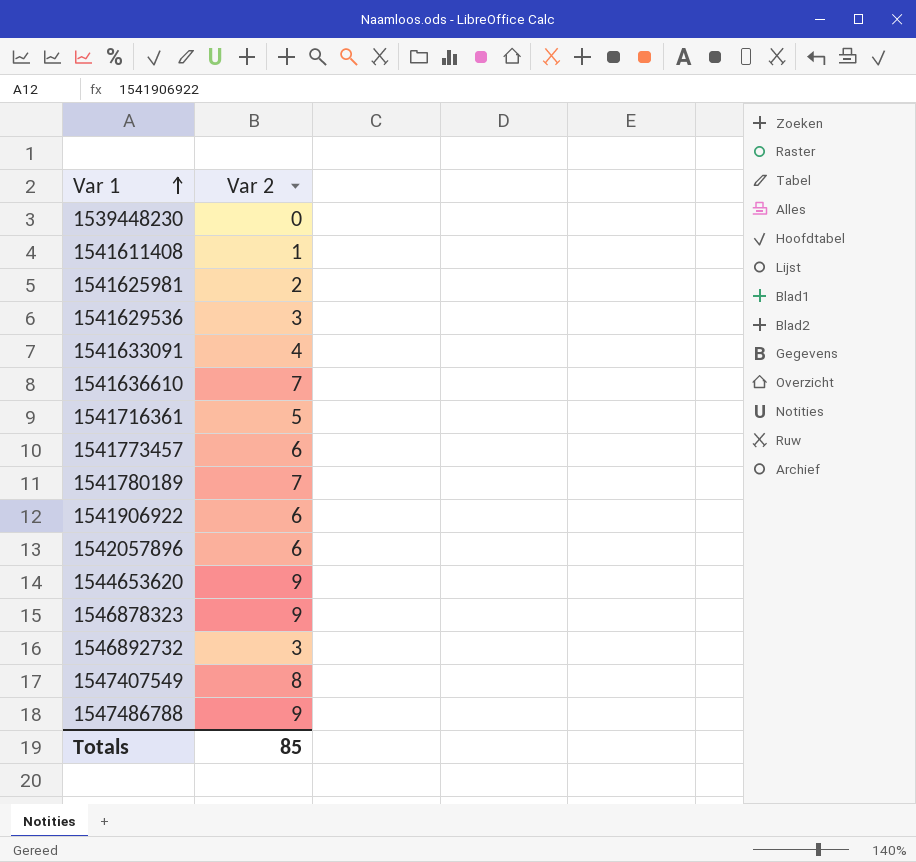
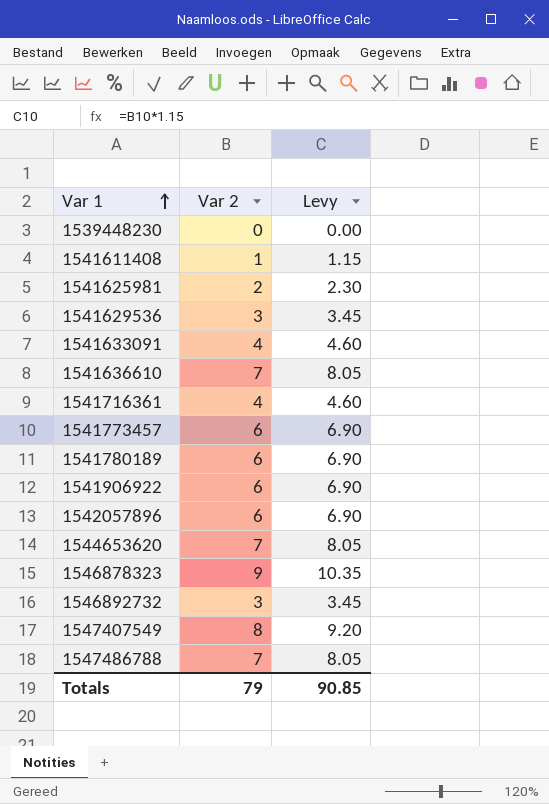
column Levy | formula: none -> [Var 2] * 1.15
1541716361 | Var 2: 5 -> 4
1541780189 | Var 2: 7 -> 6
1544653620 | Var 2: 9 -> 7
1547486788 | Var 2: 9 -> 7
Totals | Var 2: 85 -> 79

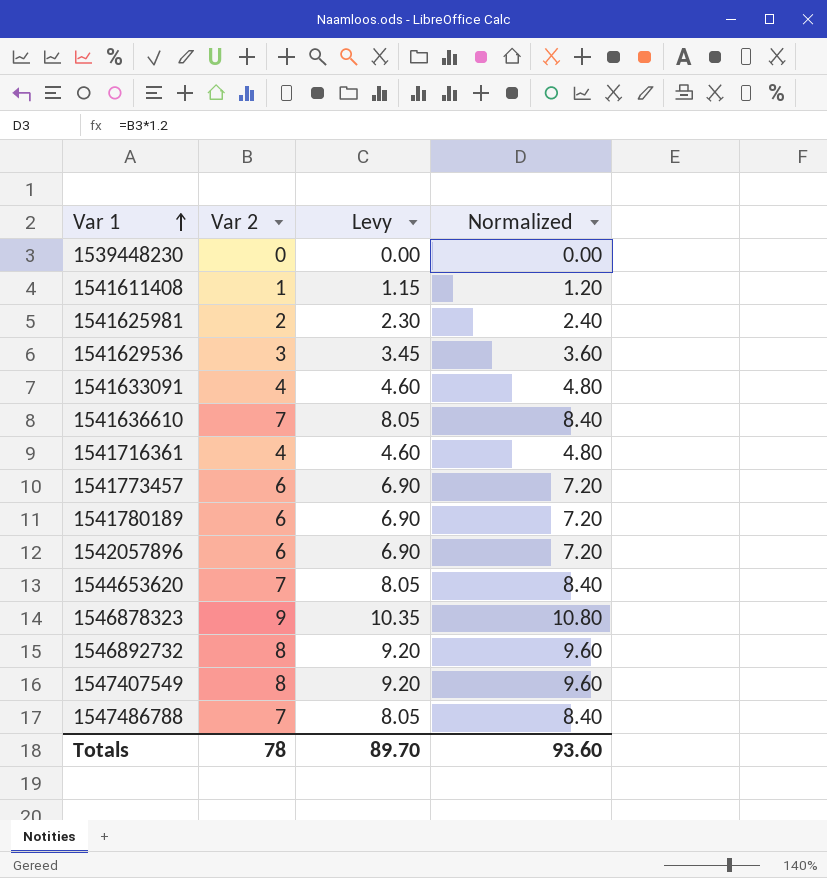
column Normalized | formula: none -> [Var 2] * 1.2
row 1541906922: 6 | 6.90 -> none
1546892732 | Var 2: 3 -> 8
1546892732 | Levy: 3.45 -> 9.20
Totals | Var 2: 79 -> 78
Totals | Levy: 90.85 -> 89.70

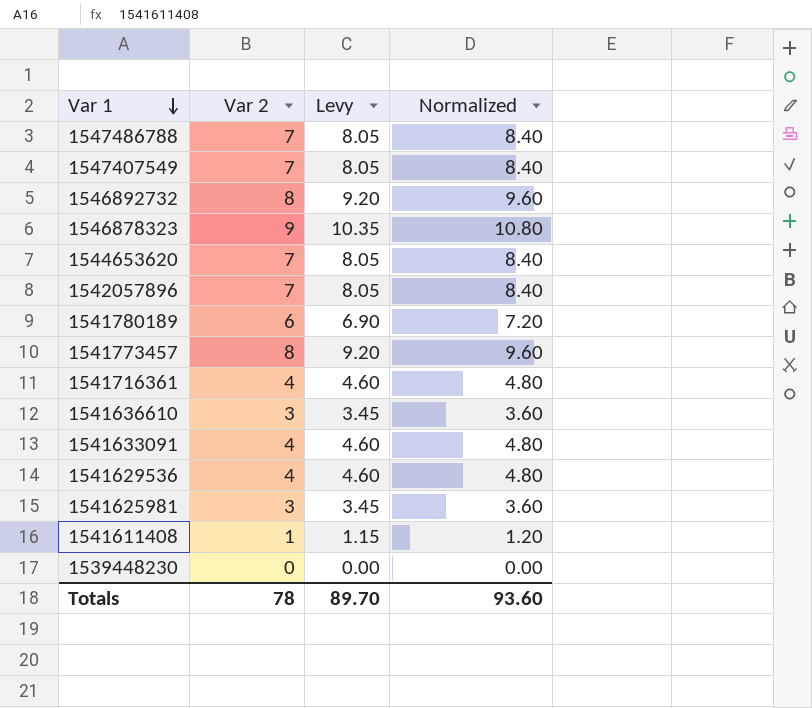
row order: Var 1 ascending -> Var 1 descending
1547407549 | Var 2: 8 -> 7
1547407549 | Levy: 9.20 -> 8.05
1547407549 | Normalized: 9.60 -> 8.40
1542057896 | Var 2: 6 -> 7
1542057896 | Levy: 6.90 -> 8.05
1542057896 | Normalized: 7.20 -> 8.40
1541773457 | Var 2: 6 -> 8
1541773457 | Levy: 6.90 -> 9.20
1541773457 | Normalized: 7.20 -> 9.60
1541636610 | Var 2: 7 -> 3
1541636610 | Levy: 8.05 -> 3.45
1541636610 | Normalized: 8.40 -> 3.60
1541629536 | Var 2: 3 -> 4
1541629536 | Levy: 3.45 -> 4.60
1541629536 | Normalized: 3.60 -> 4.80
1541625981 | Var 2: 2 -> 3
1541625981 | Levy: 2.30 -> 3.45
1541625981 | Normalized: 2.40 -> 3.60

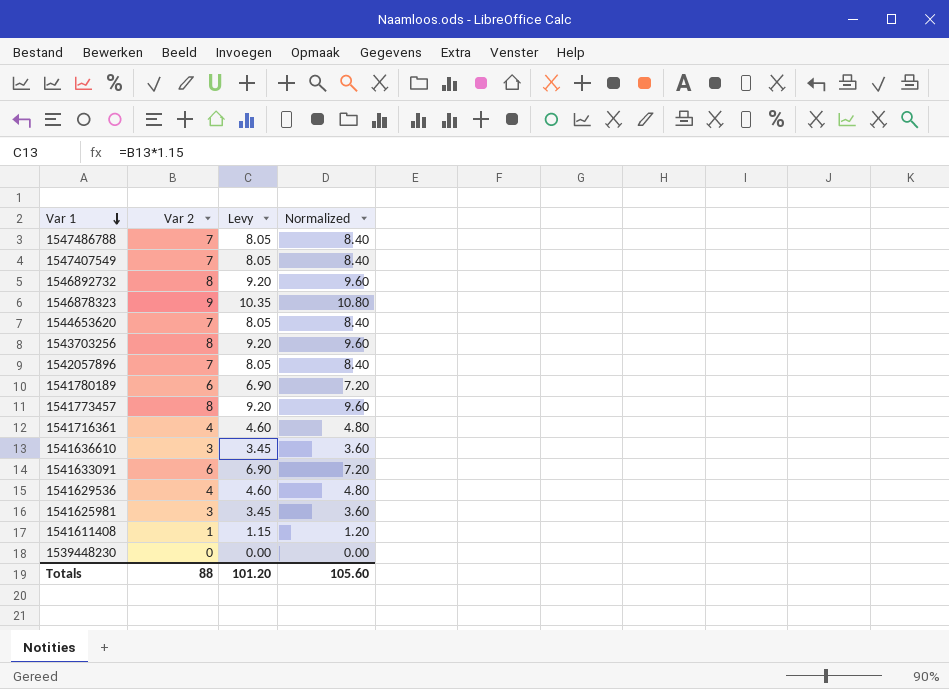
row 1543703256: none -> 8 | 9.20 | 9.60
1541633091 | Var 2: 4 -> 6
1541633091 | Levy: 4.60 -> 6.90
1541633091 | Normalized: 4.80 -> 7.20
Totals | Var 2: 78 -> 88
Totals | Levy: 89.70 -> 101.20
Totals | Normalized: 93.60 -> 105.60

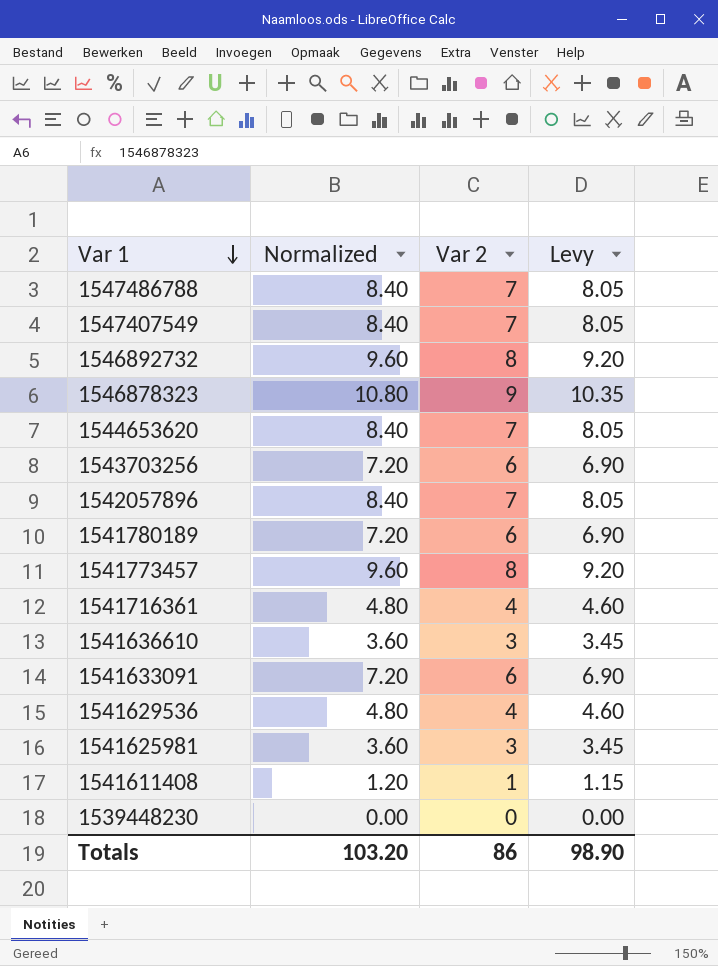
column Normalized | position: 4 -> 2
1543703256 | Normalized: 9.60 -> 7.20
1543703256 | Var 2: 8 -> 6
1543703256 | Levy: 9.20 -> 6.90
Totals | Normalized: 105.60 -> 103.20
Totals | Var 2: 88 -> 86
Totals | Levy: 101.20 -> 98.90

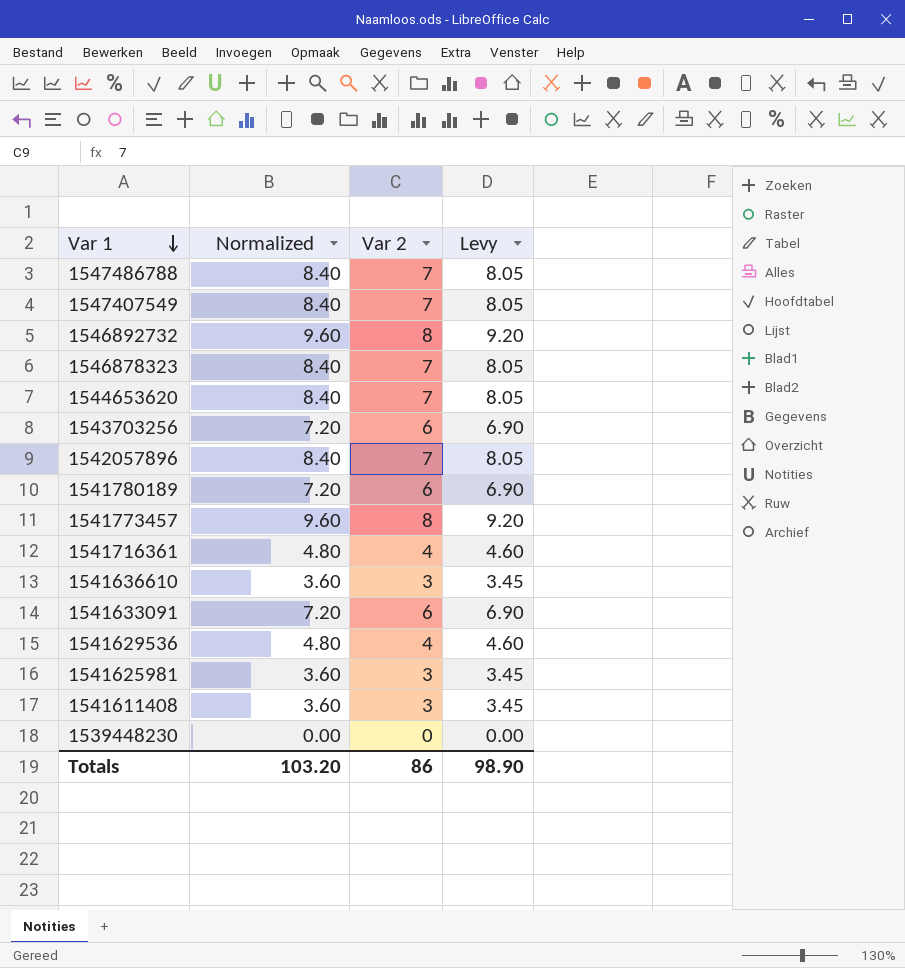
1546878323 | Normalized: 10.80 -> 8.40
1546878323 | Var 2: 9 -> 7
1546878323 | Levy: 10.35 -> 8.05
1541611408 | Normalized: 1.20 -> 3.60
1541611408 | Var 2: 1 -> 3
1541611408 | Levy: 1.15 -> 3.45

